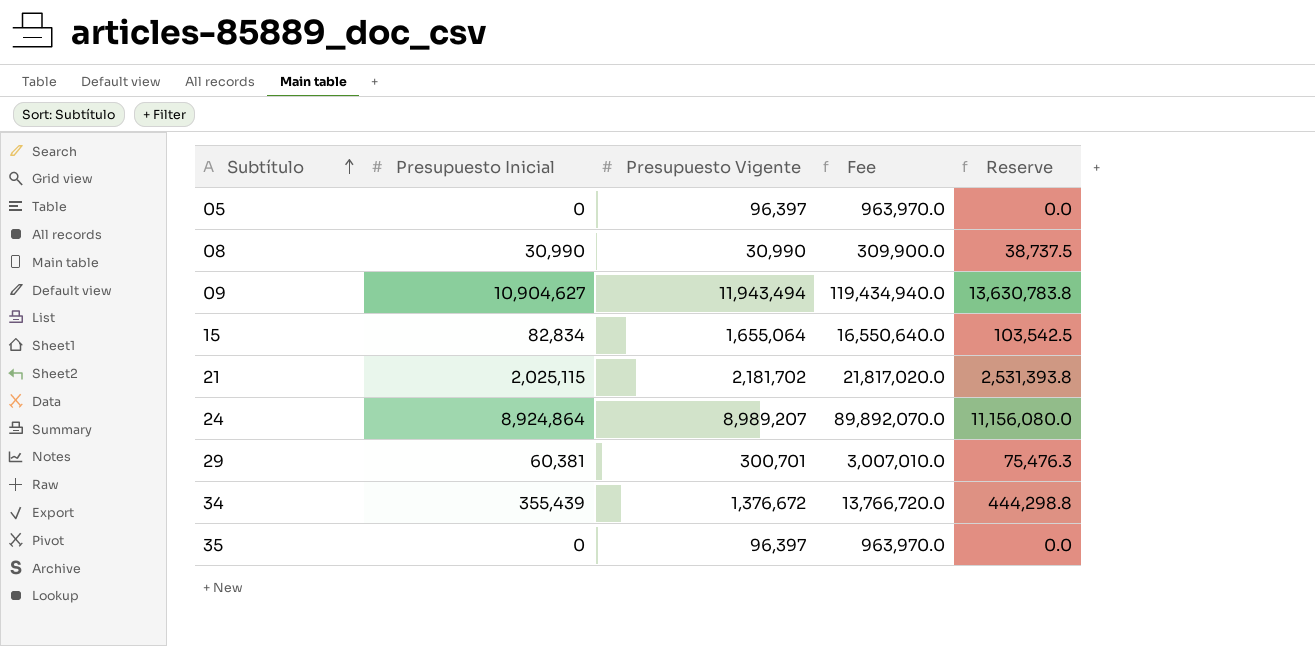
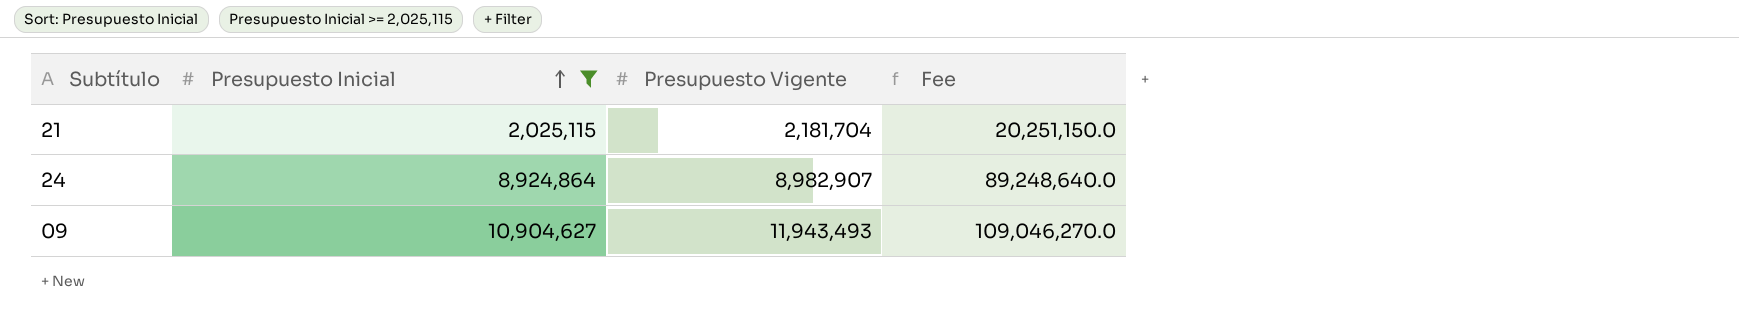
filter: none -> Presupuesto Inicial >= 2,025,115
row order: Subtítulo ascending -> Presupuesto Inicial ascending
column Reserve | formula: [Presupuesto Inicial] * 1.25 -> none
column Fee | formula: [Presupuesto Vigente] * 10 -> [Presupuesto Inicial] * 10
21 | Presupuesto Vigente: 2,181,702 -> 2,181,704
24 | Presupuesto Vigente: 8,989,207 -> 8,982,907
09 | Presupuesto Vigente: 11,943,494 -> 11,943,493

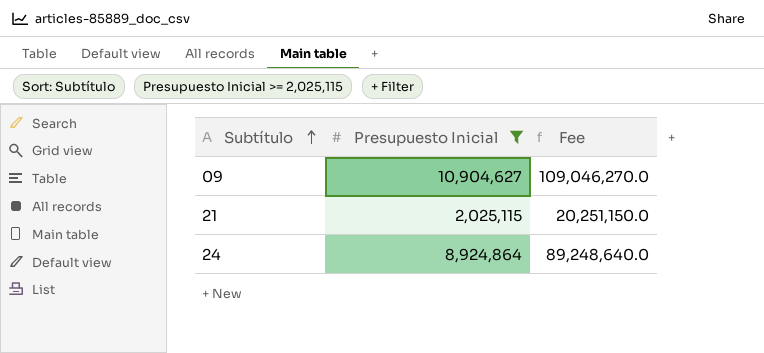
row order: Presupuesto Inicial ascending -> Subtítulo ascending
column Presupuesto Vigente | position: 3 -> none

